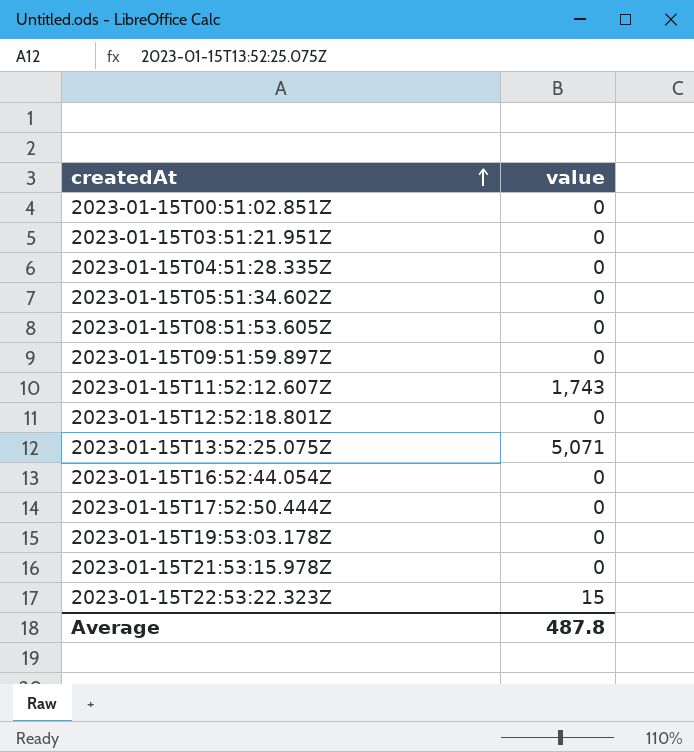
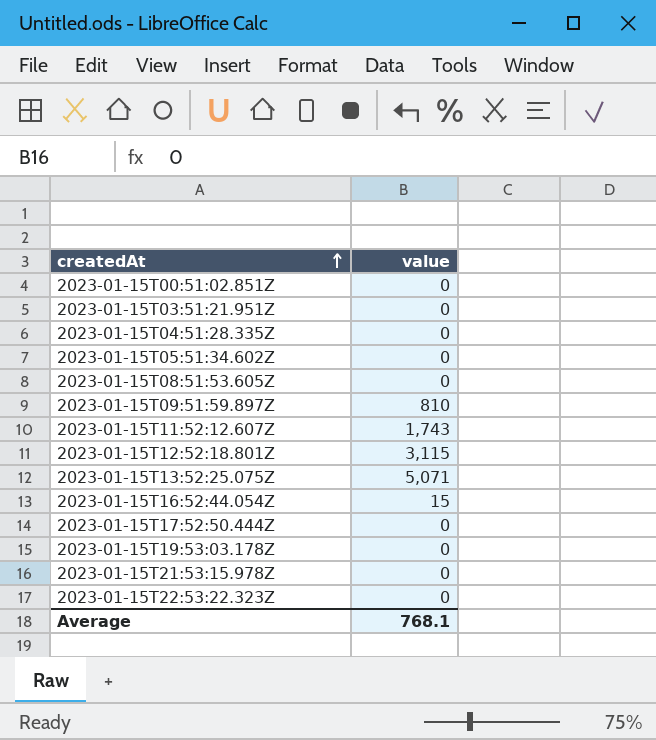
2023-01-15T09:51:59.897Z | value: 0 -> 810
2023-01-15T12:52:18.801Z | value: 0 -> 3,115
2023-01-15T16:52:44.054Z | value: 0 -> 15
2023-01-15T22:53:22.323Z | value: 15 -> 0
Average | value: 487.8 -> 768.1

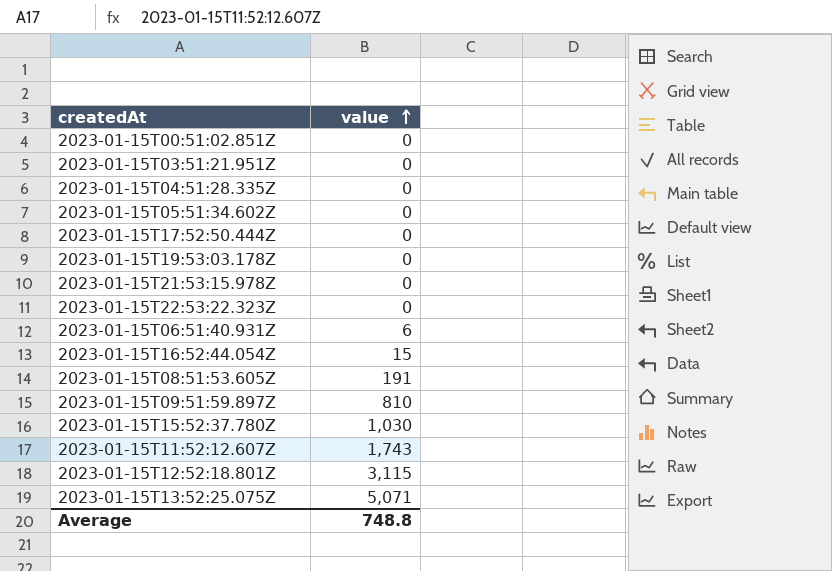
row order: createdAt ascending -> value ascending
row 2023-01-15T06:51:40.931Z: none -> 6
2023-01-15T08:51:53.605Z | value: 0 -> 191
row 2023-01-15T15:52:37.780Z: none -> 1,030
Average | value: 768.1 -> 748.8

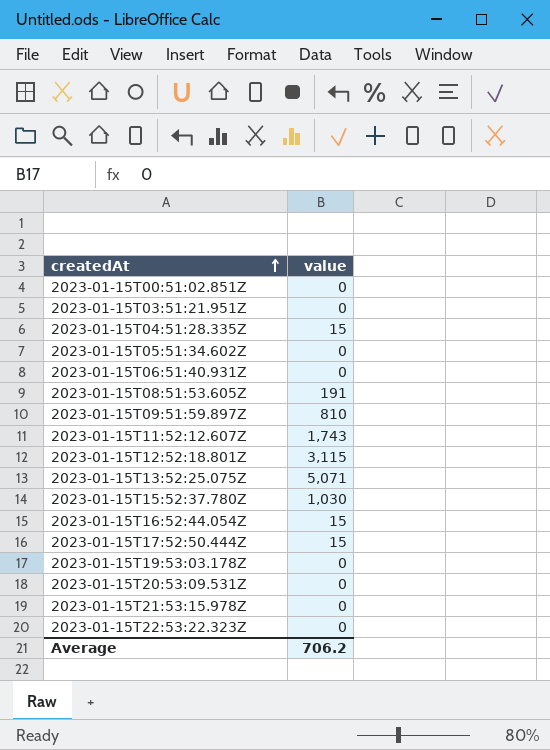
row order: value ascending -> createdAt ascending
2023-01-15T04:51:28.335Z | value: 0 -> 15
2023-01-15T06:51:40.931Z | value: 6 -> 0
2023-01-15T17:52:50.444Z | value: 0 -> 15
row 2023-01-15T20:53:09.531Z: none -> 0
Average | value: 748.8 -> 706.2

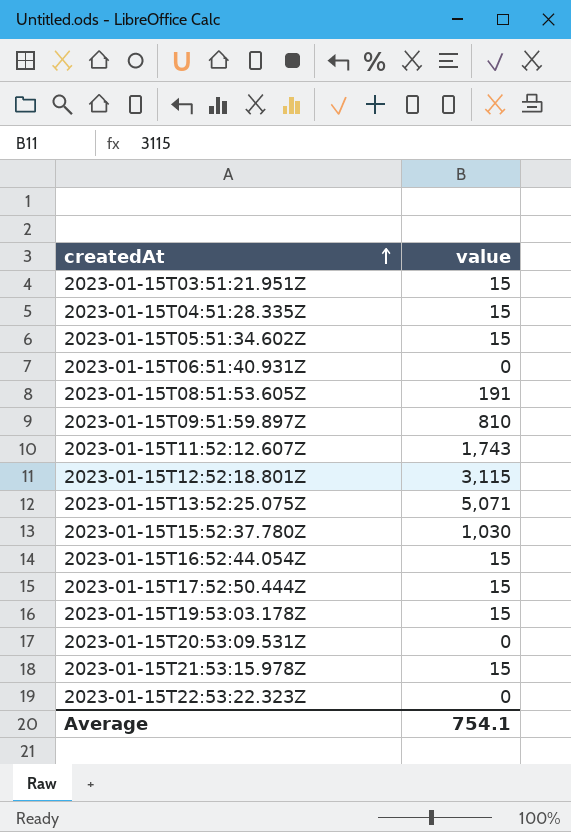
row 2023-01-15T00:51:02.851Z: 0 -> none
2023-01-15T03:51:21.951Z | value: 0 -> 15
2023-01-15T05:51:34.602Z | value: 0 -> 15
2023-01-15T19:53:03.178Z | value: 0 -> 15
2023-01-15T21:53:15.978Z | value: 0 -> 15
Average | value: 706.2 -> 754.1

